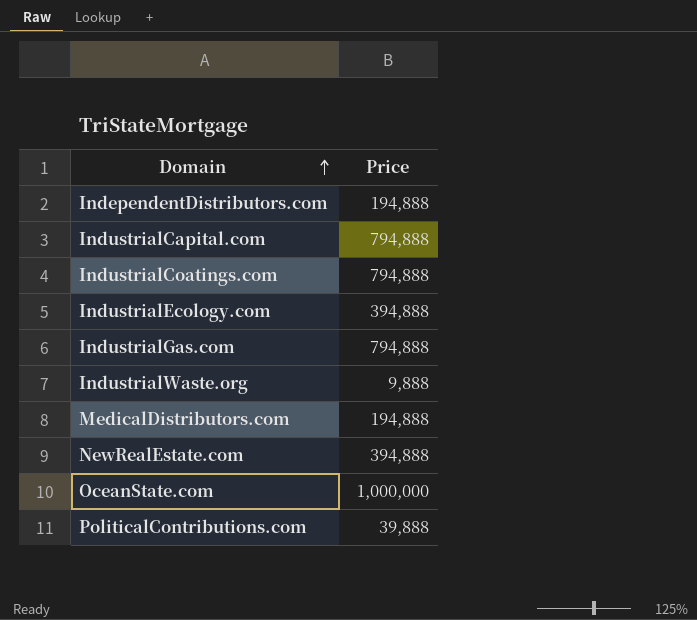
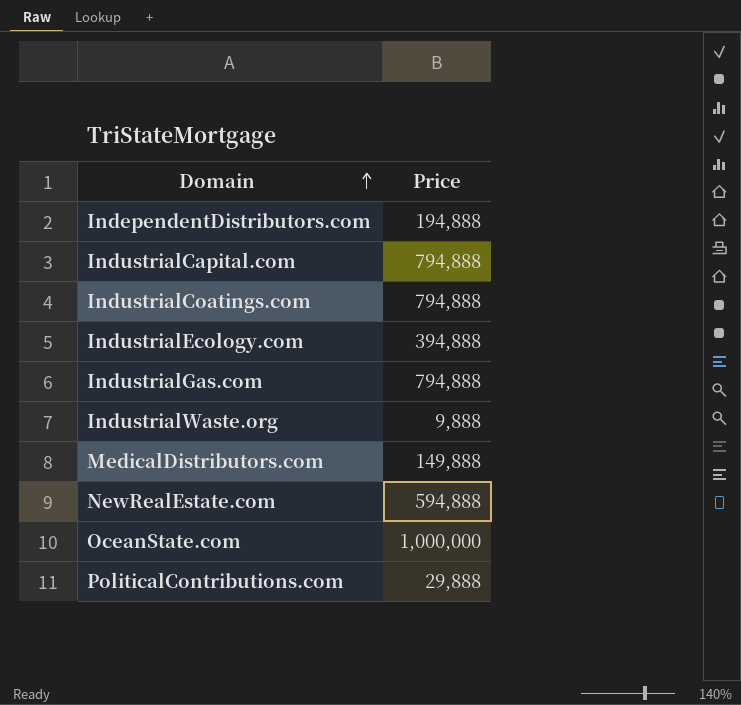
MedicalDistributors.com | Price: 194,888 -> 149,888
NewRealEstate.com | Price: 394,888 -> 594,888
PoliticalContributions.com | Price: 39,888 -> 29,888

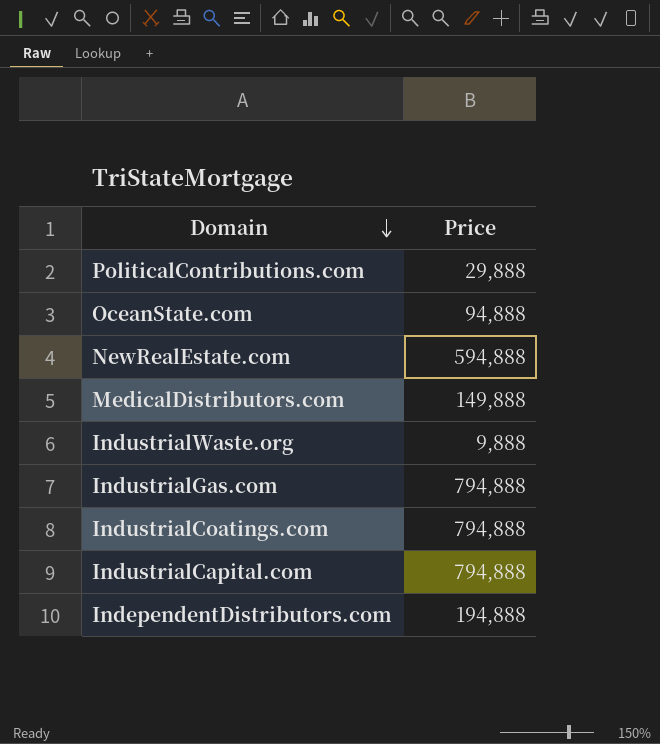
row order: Domain ascending -> Domain descending
row IndustrialEcology.com: 394,888 -> none
OceanState.com | Price: 1,000,000 -> 94,888

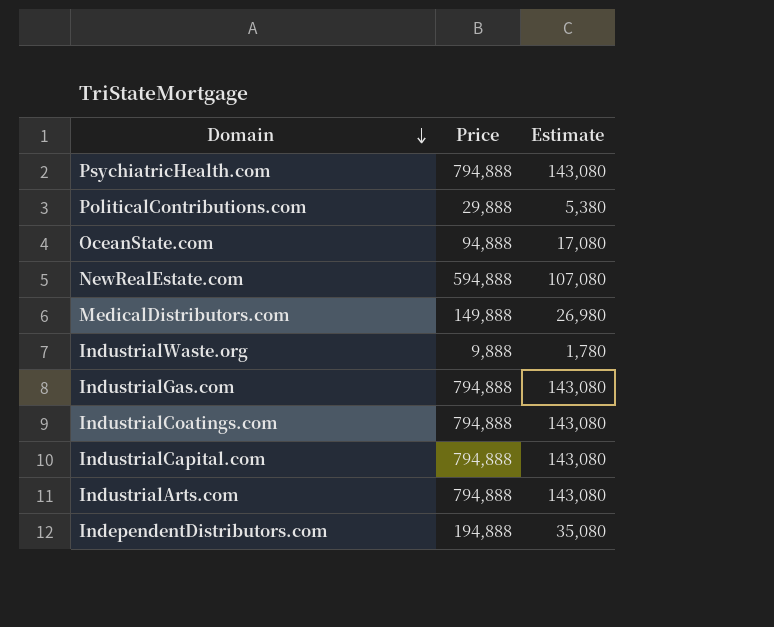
column Estimate | formula: none -> [Price] * 0.18
row PsychiatricHealth.com: none -> 794,888 | 143,080
row IndustrialArts.com: none -> 794,888 | 143,080

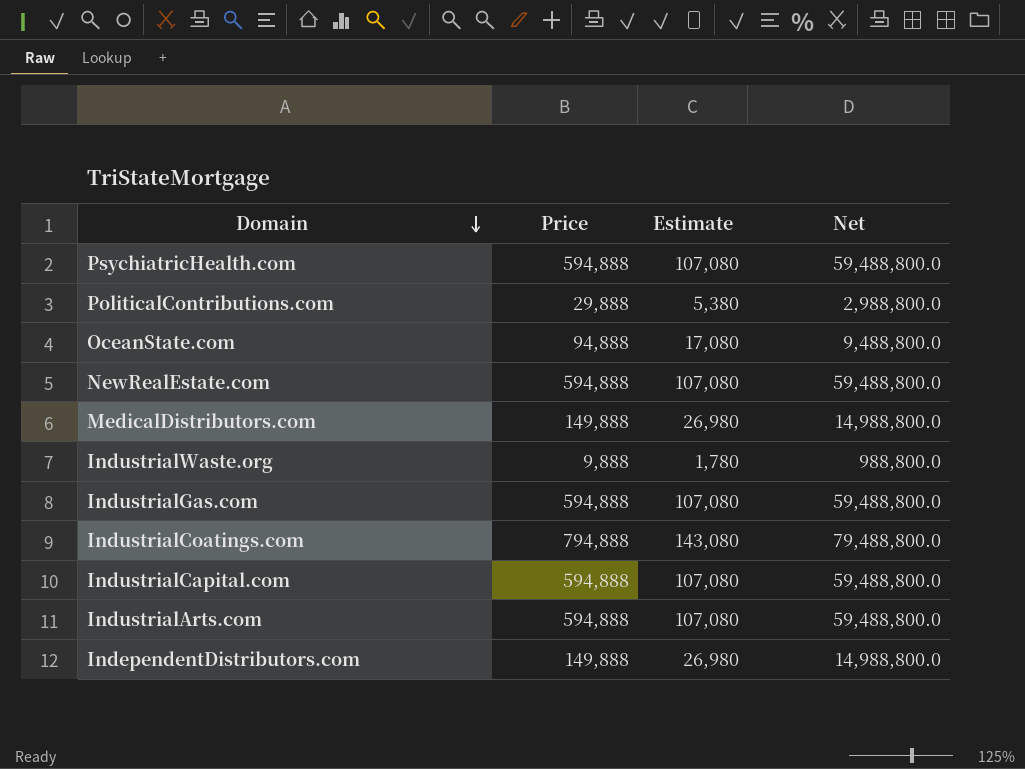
column Net | formula: none -> [Price] * 100
PsychiatricHealth.com | Price: 794,888 -> 594,888
PsychiatricHealth.com | Estimate: 143,080 -> 107,080
IndustrialGas.com | Price: 794,888 -> 594,888
IndustrialGas.com | Estimate: 143,080 -> 107,080
IndustrialCapital.com | Price: 794,888 -> 594,888
IndustrialCapital.com | Estimate: 143,080 -> 107,080
IndustrialArts.com | Price: 794,888 -> 594,888
IndustrialArts.com | Estimate: 143,080 -> 107,080
IndependentDistributors.com | Price: 194,888 -> 149,888
IndependentDistributors.com | Estimate: 35,080 -> 26,980

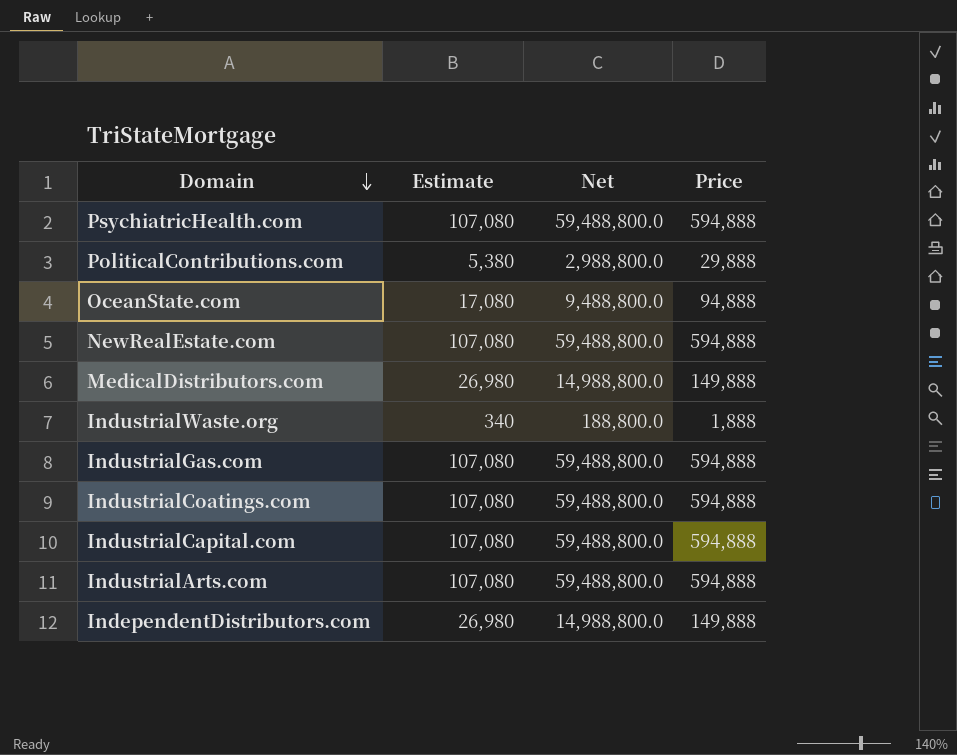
column Price | position: 2 -> 4
IndustrialWaste.org | Estimate: 1,780 -> 340
IndustrialWaste.org | Net: 988,800.0 -> 188,800.0
IndustrialWaste.org | Price: 9,888 -> 1,888
IndustrialCoatings.com | Estimate: 143,080 -> 107,080
IndustrialCoatings.com | Net: 79,488,800.0 -> 59,488,800.0
IndustrialCoatings.com | Price: 794,888 -> 594,888

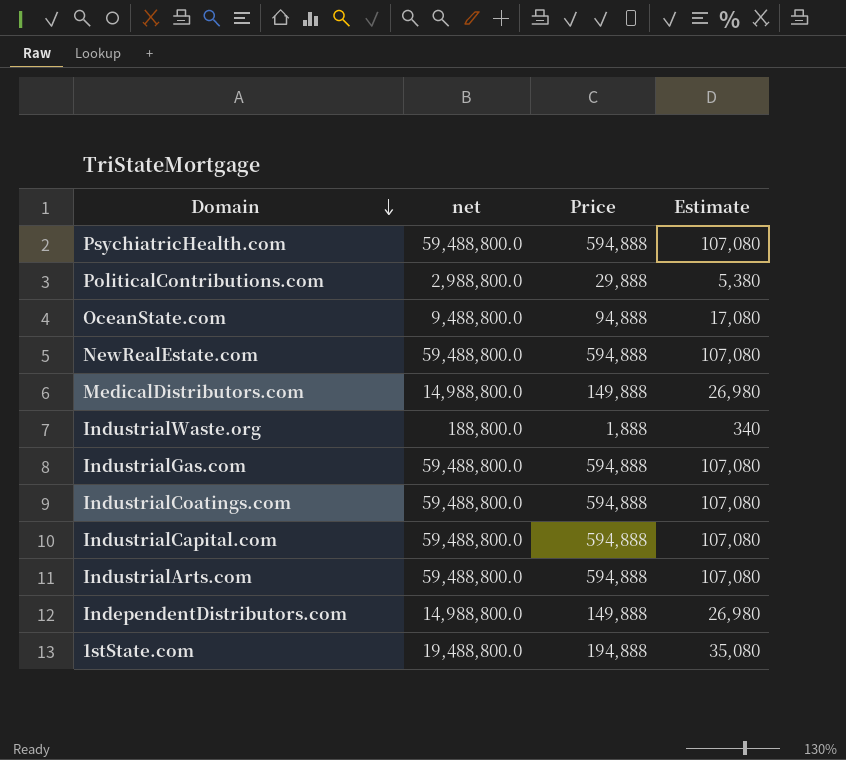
column name: Net -> net
column Estimate | position: 2 -> 4
row 1stState.com: none -> 19,488,800.0 | 194,888 | 35,080

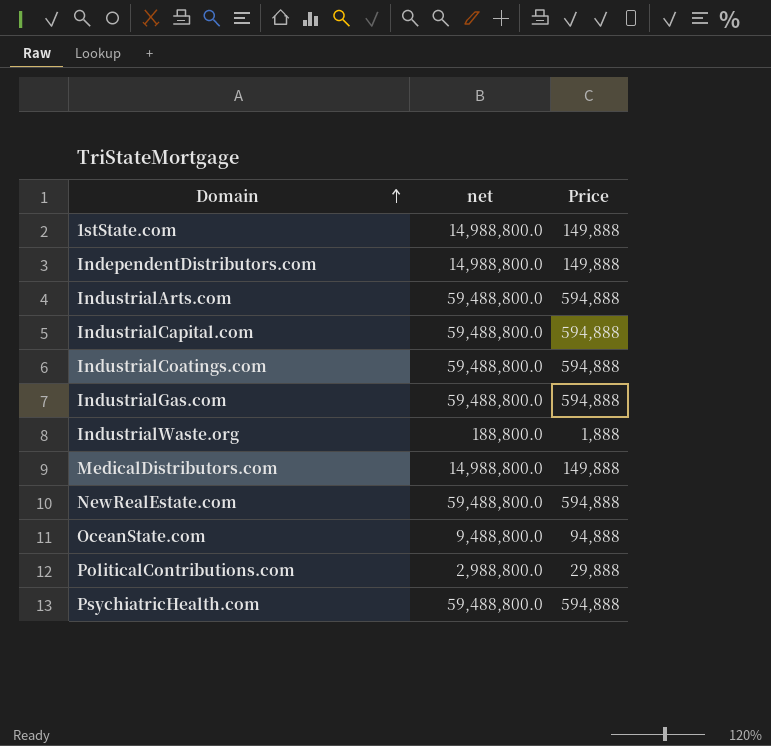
row order: Domain descending -> Domain ascending
column Estimate | formula: [Price] * 0.18 -> none
1stState.com | net: 19,488,800.0 -> 14,988,800.0
1stState.com | Price: 194,888 -> 149,888

